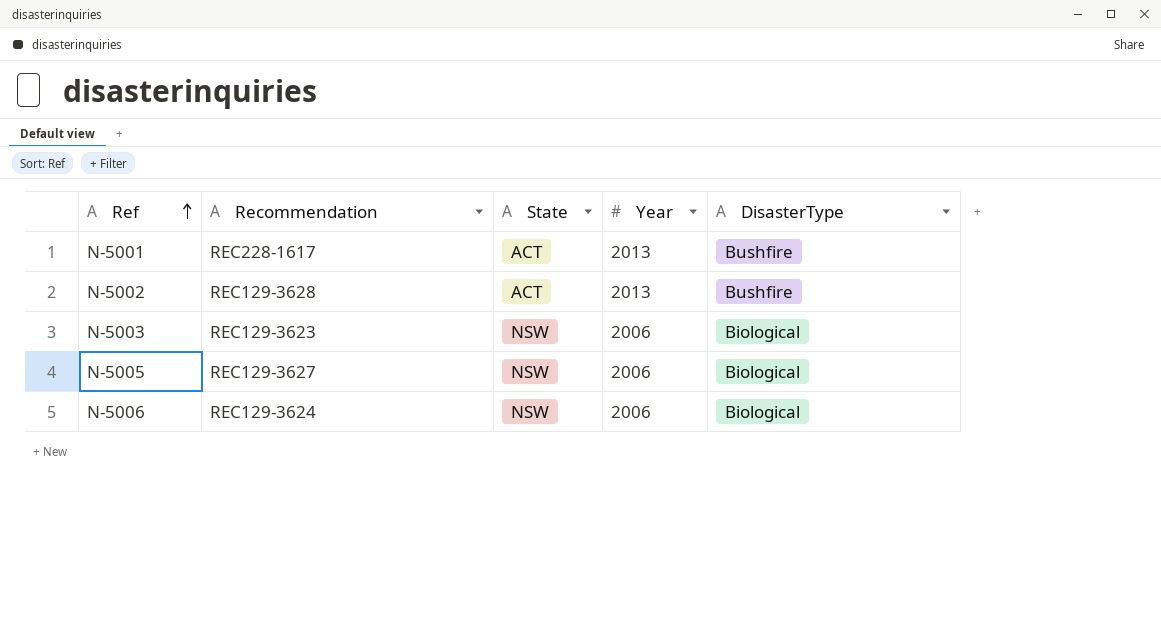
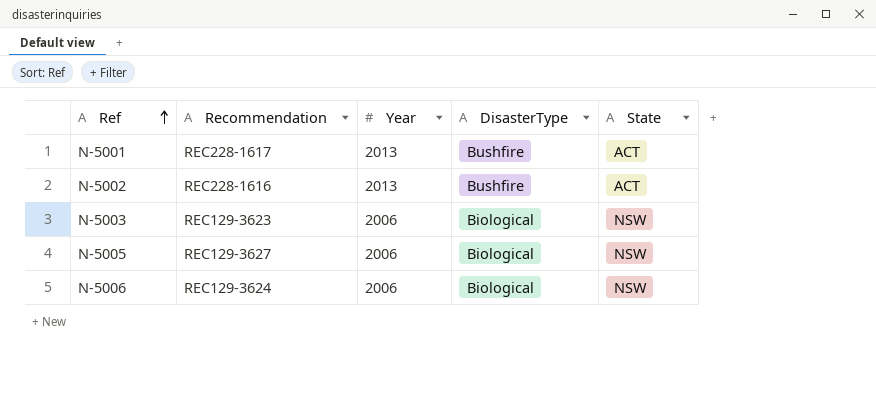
column State | position: 3 -> 5
N-5002 | Recommendation: REC129-3628 -> REC228-1616

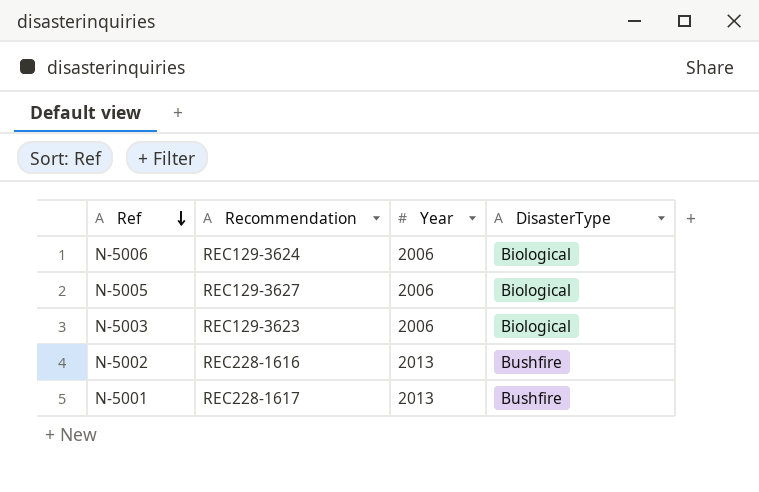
row order: Ref ascending -> Ref descending
column State | position: 5 -> none

